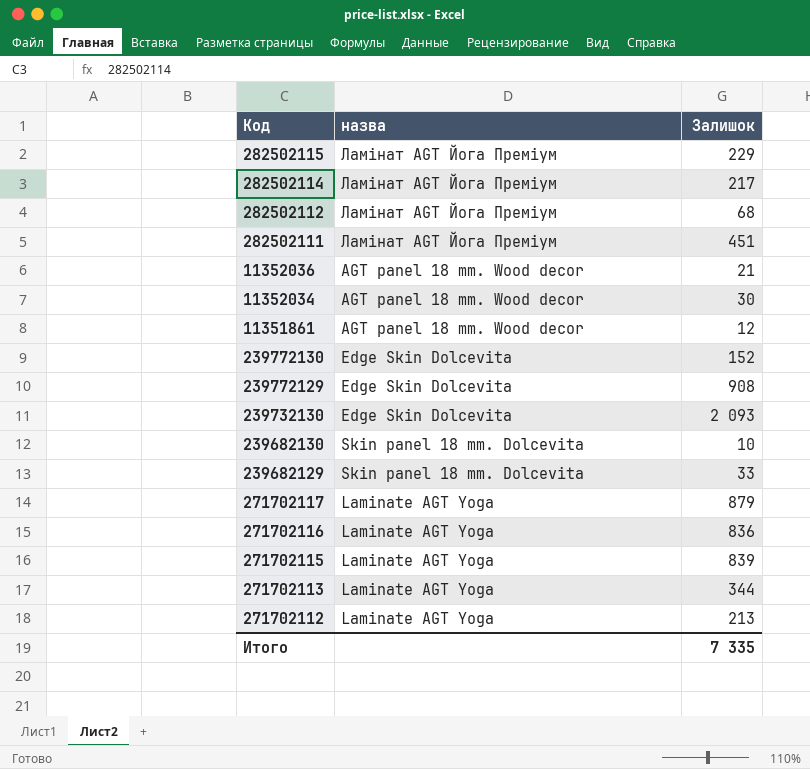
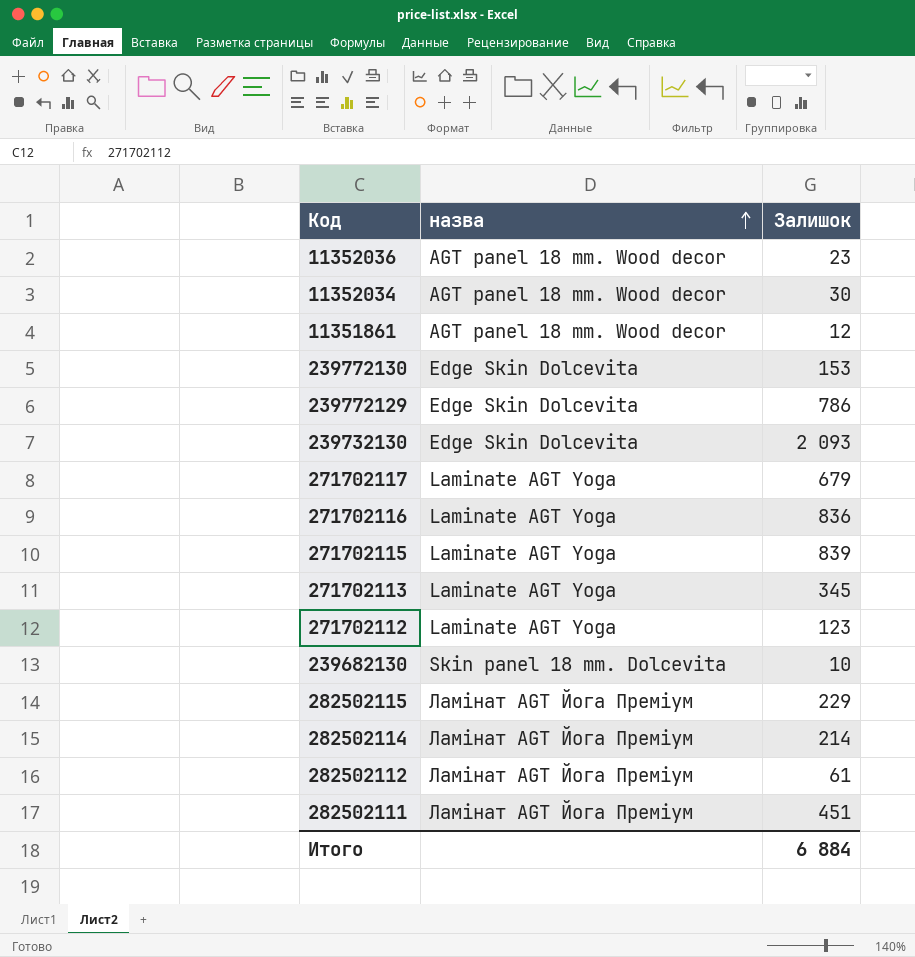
row order: none -> назва ascending
row 239682129: Skin panel 18 mm. Dolcevita | 33 -> none
11352036 | Залишок: 21 -> 23
239772130 | Залишок: 152 -> 153
239772129 | Залишок: 908 -> 786
271702117 | Залишок: 879 -> 679
271702113 | Залишок: 344 -> 345
271702112 | Залишок: 213 -> 123
282502114 | Залишок: 217 -> 214
282502112 | Залишок: 68 -> 61
Итого | Залишок: 7 335 -> 6 884

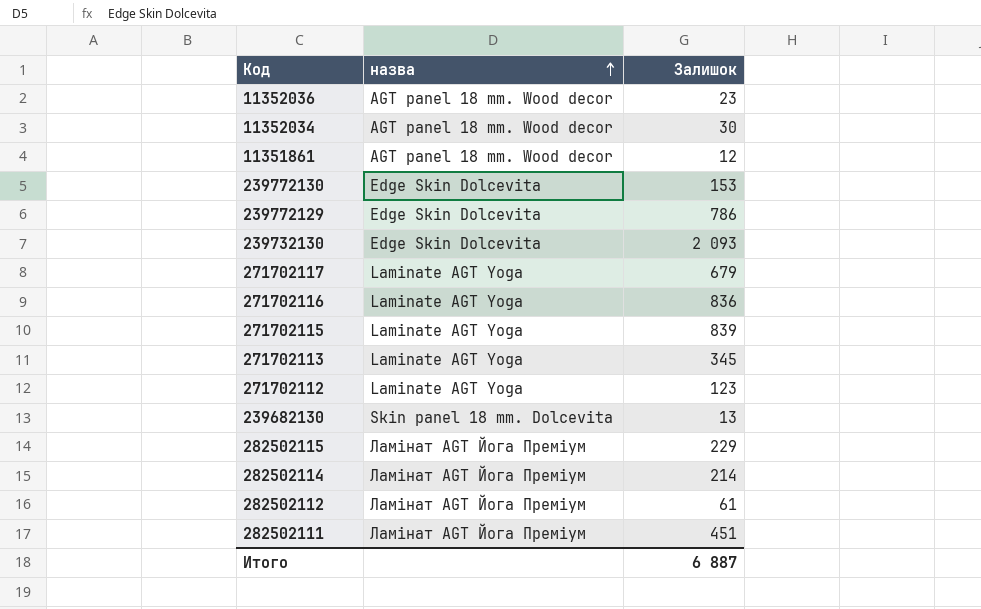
239682130 | Залишок: 10 -> 13
Итого | Залишок: 6 884 -> 6 887

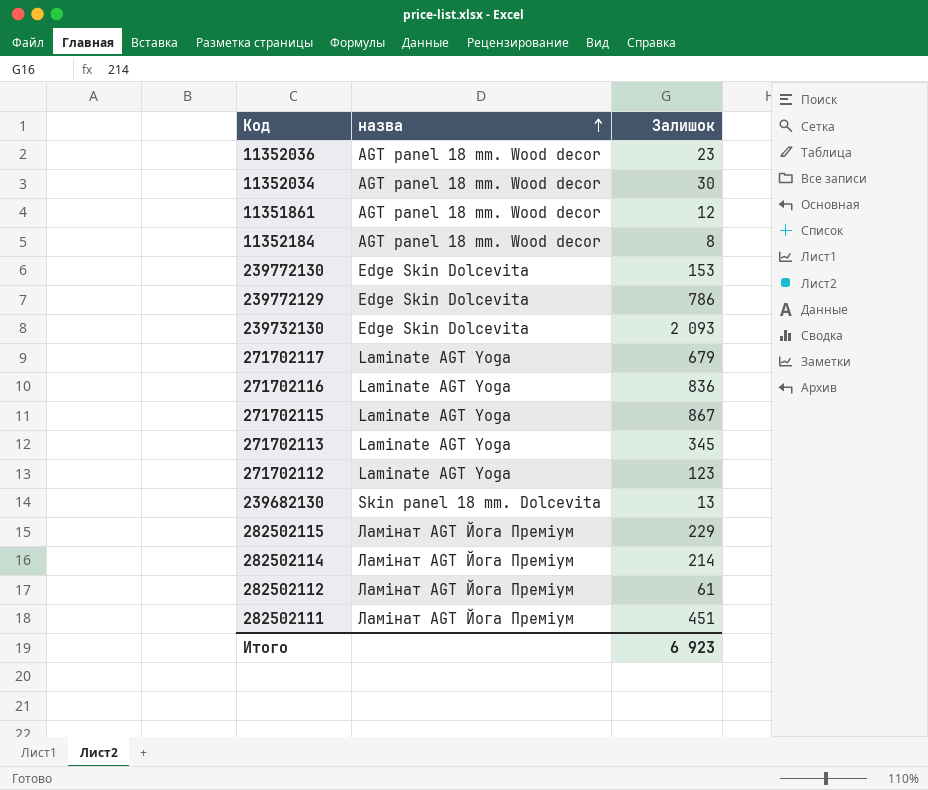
row 11352184: none -> AGT panel 18 mm. Wood decor | 8
271702115 | Залишок: 839 -> 867
Итого | Залишок: 6 887 -> 6 923

